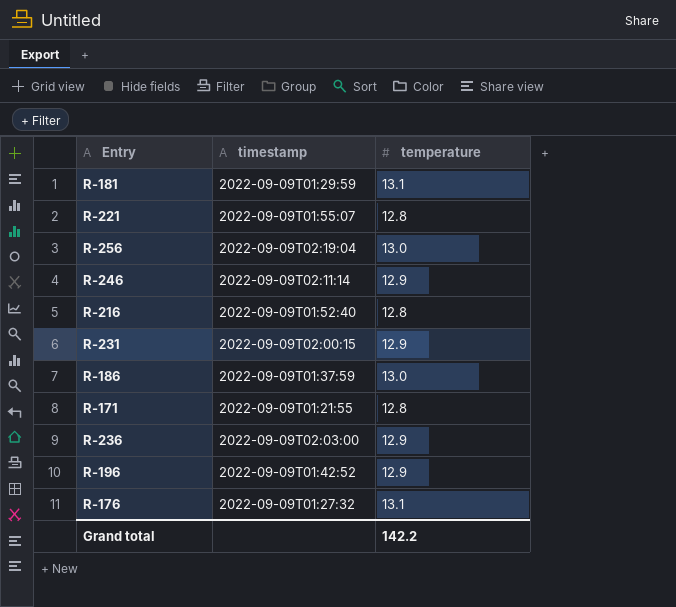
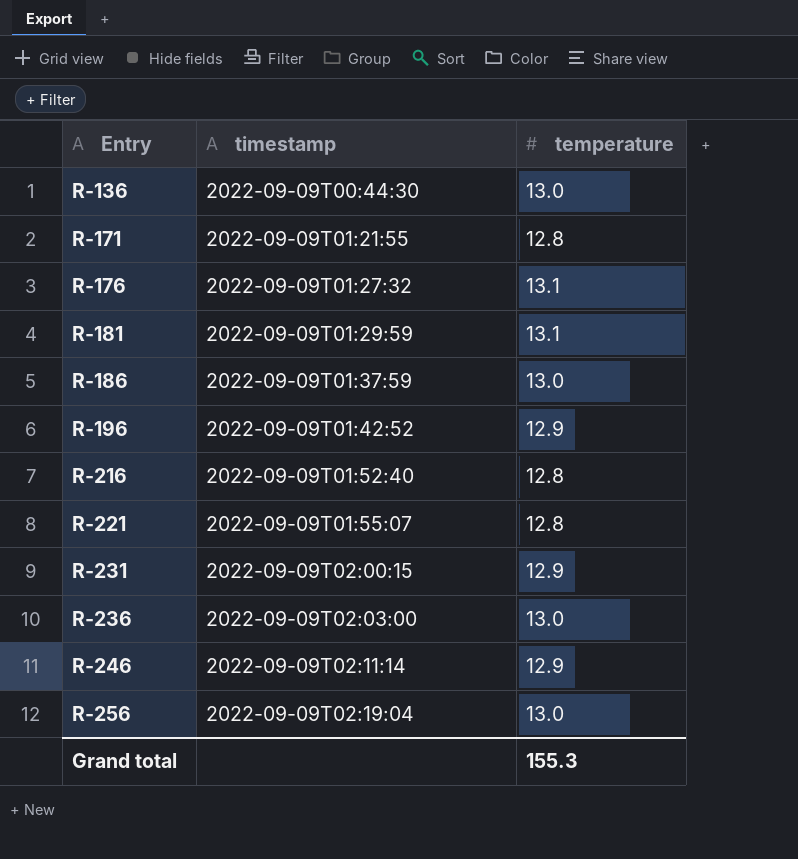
row order: none -> Entry ascending
row R-136: none -> 2022-09-09T00:44:30 | 13.0
R-236 | temperature: 12.9 -> 13.0
Grand total | temperature: 142.2 -> 155.3

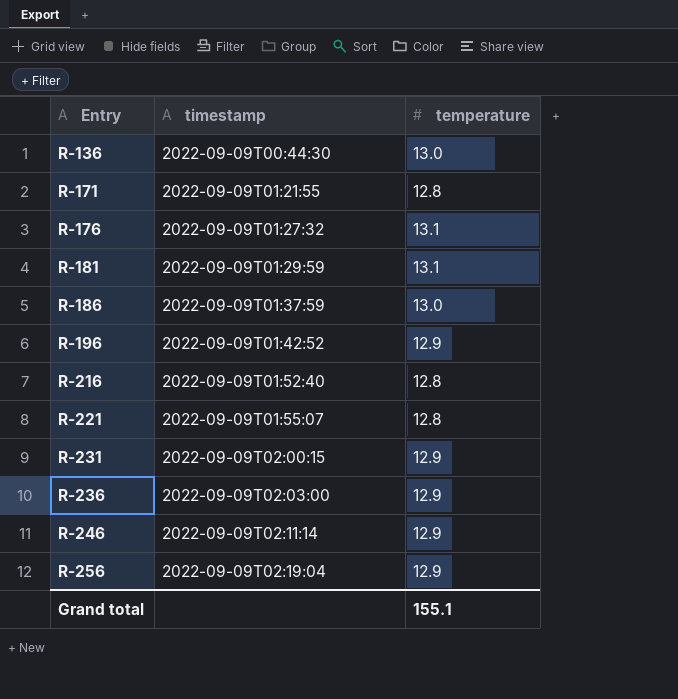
R-236 | temperature: 13.0 -> 12.9
R-256 | temperature: 13.0 -> 12.9
Grand total | temperature: 155.3 -> 155.1

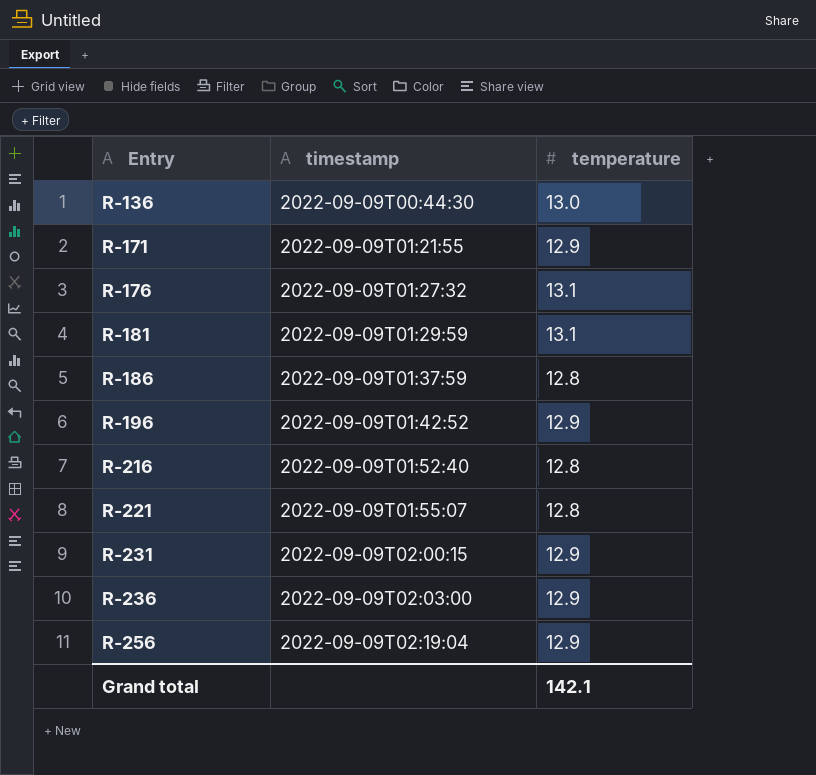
row R-246: 2022-09-09T02:11:14 | 12.9 -> none
R-171 | temperature: 12.8 -> 12.9
R-186 | temperature: 13.0 -> 12.8
Grand total | temperature: 155.1 -> 142.1

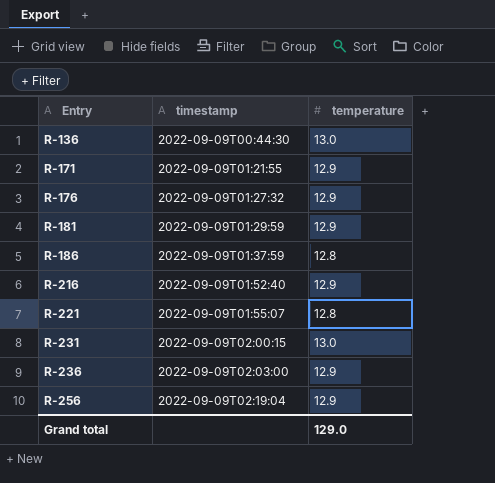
row R-196: 2022-09-09T01:42:52 | 12.9 -> none
R-176 | temperature: 13.1 -> 12.9
R-181 | temperature: 13.1 -> 12.9
R-216 | temperature: 12.8 -> 12.9
R-231 | temperature: 12.9 -> 13.0
Grand total | temperature: 142.1 -> 129.0

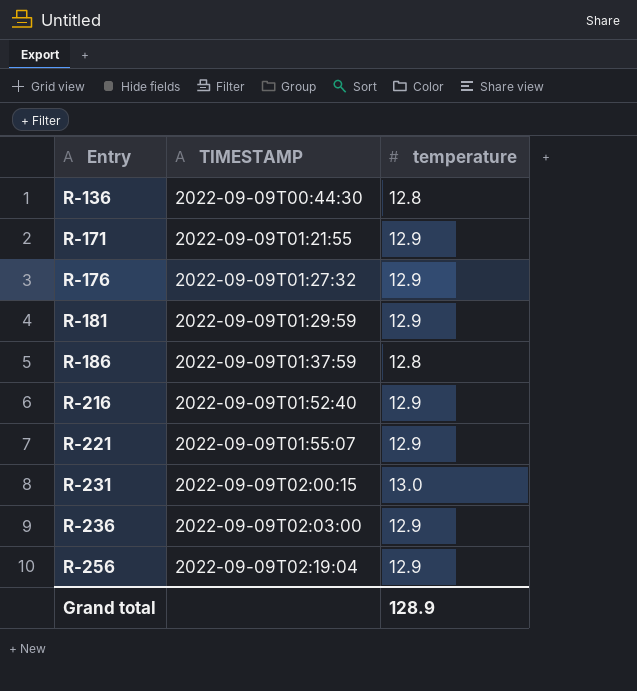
column name: timestamp -> TIMESTAMP
R-136 | temperature: 13.0 -> 12.8
R-221 | temperature: 12.8 -> 12.9
Grand total | temperature: 129.0 -> 128.9

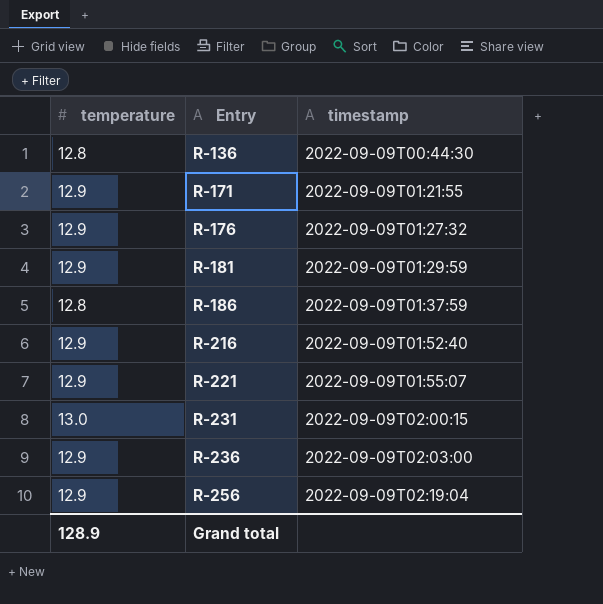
column temperature | position: 3 -> 1
column name: TIMESTAMP -> timestamp

